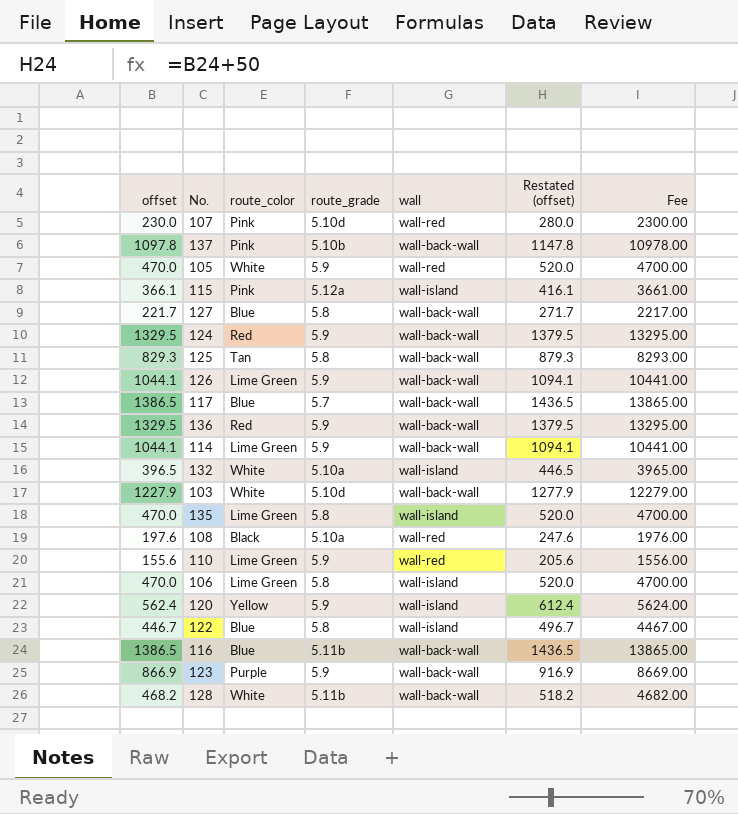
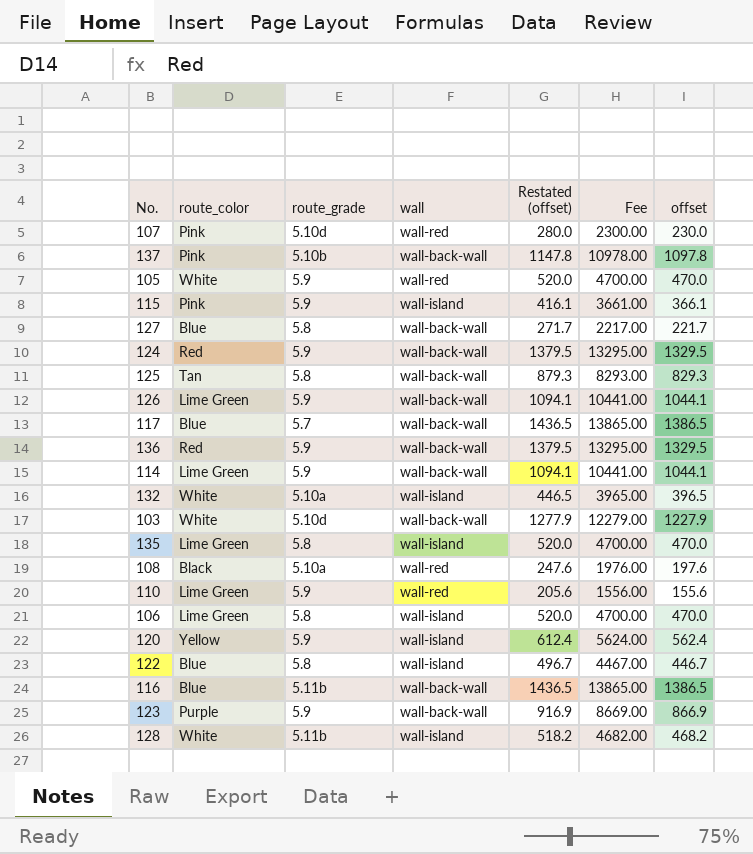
column offset | position: 1 -> 7
115 | route_grade: 5.12a -> 5.9
128 | wall: wall-back-wall -> wall-island

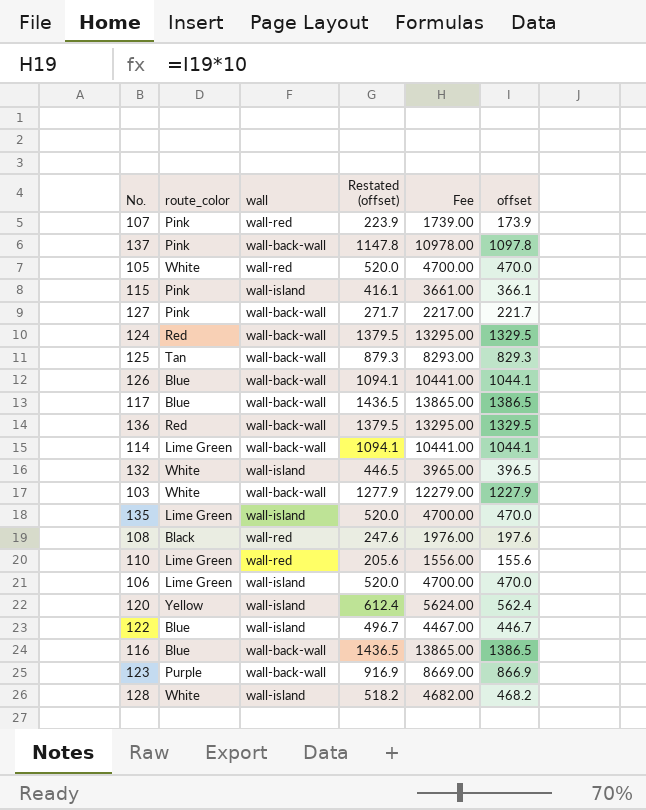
column route_grade | position: 3 -> none
107 | Restated (offset): 280.0 -> 223.9
107 | Fee: 2300.00 -> 1739.00
107 | offset: 230.0 -> 173.9
127 | route_color: Blue -> Pink
126 | route_color: Lime Green -> Blue

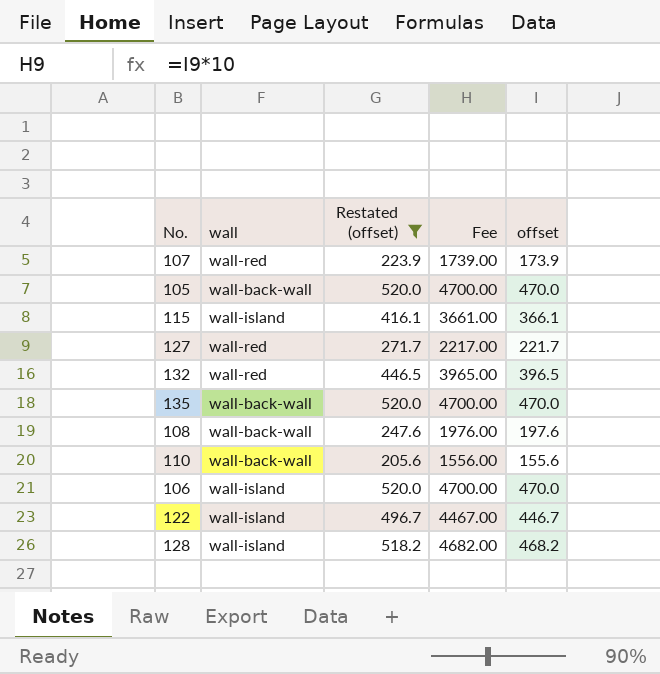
filter: none -> Restated (offset) <= 520.0
column route_color | position: 2 -> none
105 | wall: wall-red -> wall-back-wall
127 | wall: wall-back-wall -> wall-red
132 | wall: wall-island -> wall-red
135 | wall: wall-island -> wall-back-wall
108 | wall: wall-red -> wall-back-wall
110 | wall: wall-red -> wall-back-wall

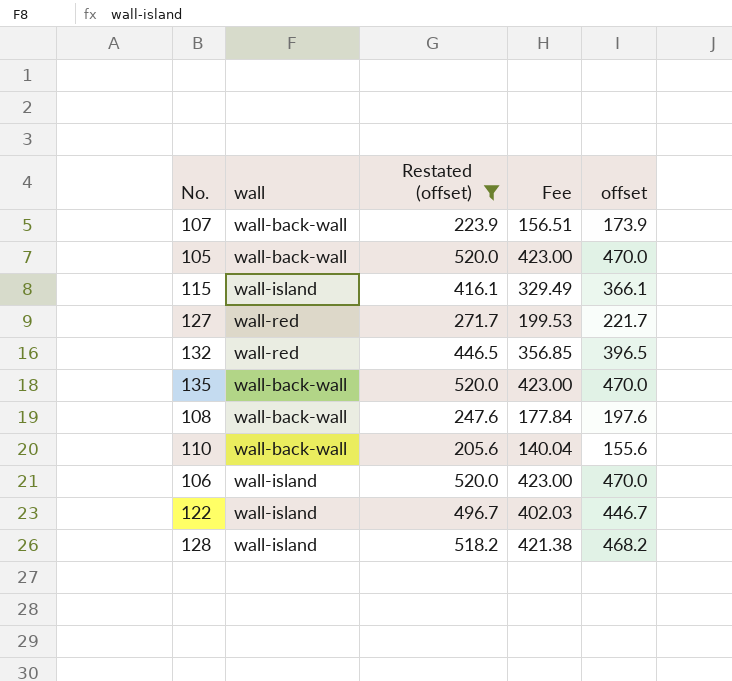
column Fee | formula: [offset] * 10 -> [offset] * 0.9
107 | wall: wall-red -> wall-back-wall

